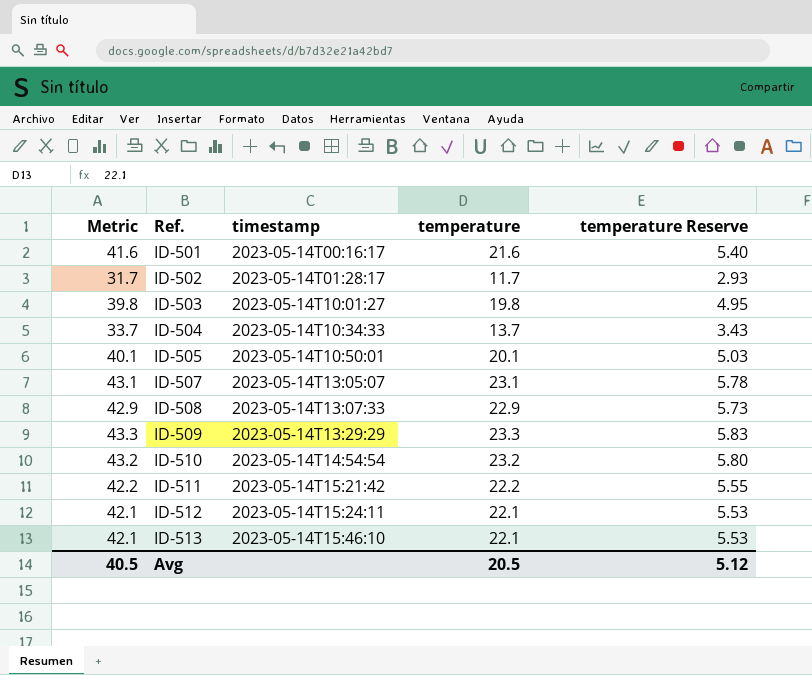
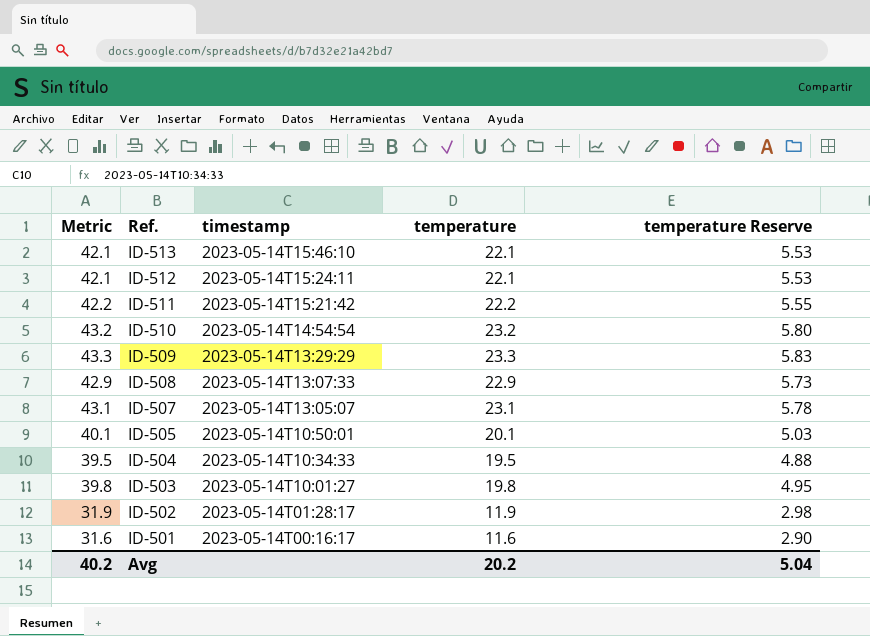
row order: Ref. ascending -> Ref. descending
ID-504 | Metric: 33.7 -> 39.5
ID-504 | temperature: 13.7 -> 19.5
ID-504 | temperature Reserve: 3.43 -> 4.88
ID-502 | Metric: 31.7 -> 31.9
ID-502 | temperature: 11.7 -> 11.9
ID-502 | temperature Reserve: 2.93 -> 2.98
ID-501 | Metric: 41.6 -> 31.6
ID-501 | temperature: 21.6 -> 11.6
ID-501 | temperature Reserve: 5.40 -> 2.90
Avg | Metric: 40.5 -> 40.2
Avg | temperature: 20.5 -> 20.2
Avg | temperature Reserve: 5.12 -> 5.04

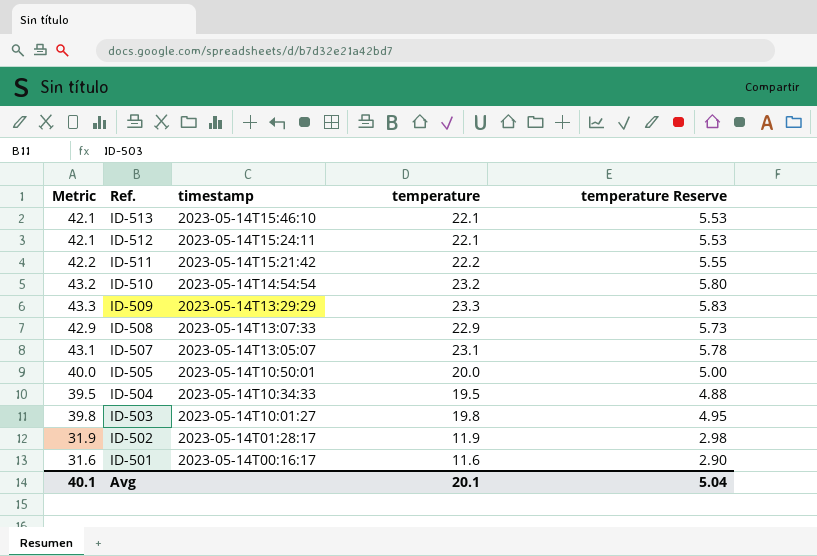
ID-505 | Metric: 40.1 -> 40.0
ID-505 | temperature: 20.1 -> 20.0
ID-505 | temperature Reserve: 5.03 -> 5.00
Avg | Metric: 40.2 -> 40.1
Avg | temperature: 20.2 -> 20.1

